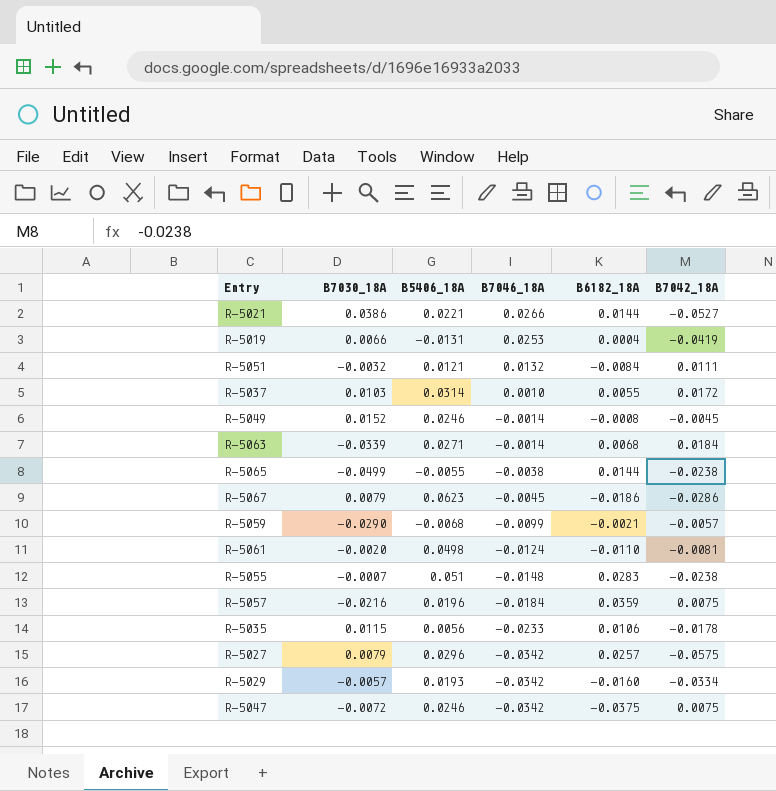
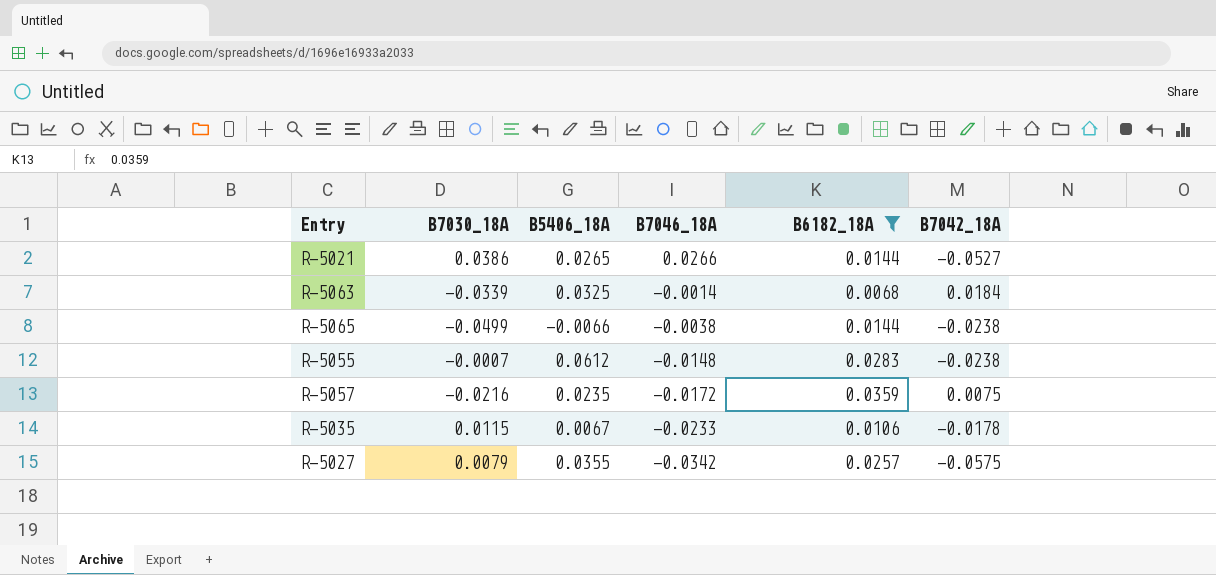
filter: none -> B6182_18A >= 0.0068
R-5021 | B5406_18A: 0.0221 -> 0.0265
R-5063 | B5406_18A: 0.0271 -> 0.0325
R-5065 | B5406_18A: -0.0055 -> -0.0066
R-5055 | B5406_18A: 0.051 -> 0.0612
R-5057 | B5406_18A: 0.0196 -> 0.0235
R-5057 | B7046_18A: -0.0184 -> -0.0172
R-5035 | B5406_18A: 0.0056 -> 0.0067
R-5027 | B5406_18A: 0.0296 -> 0.0355

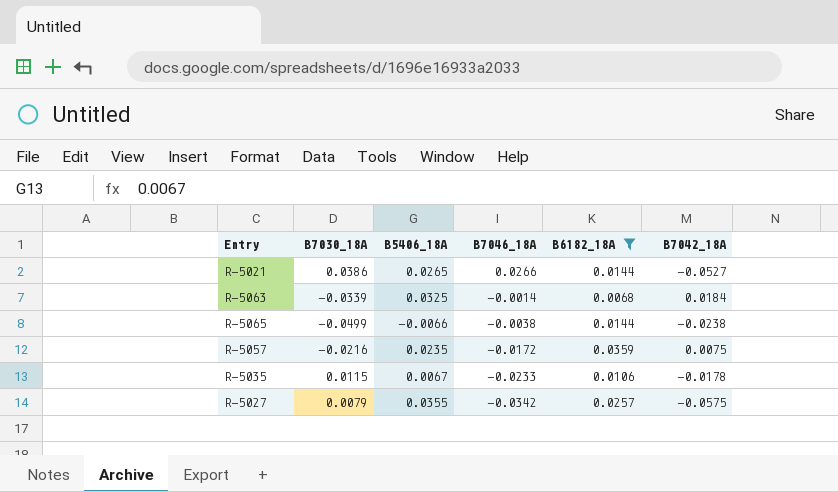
row R-5055: -0.0007 | 0.0612 | -0.0148 | 0.0283 | -0.0238 -> none

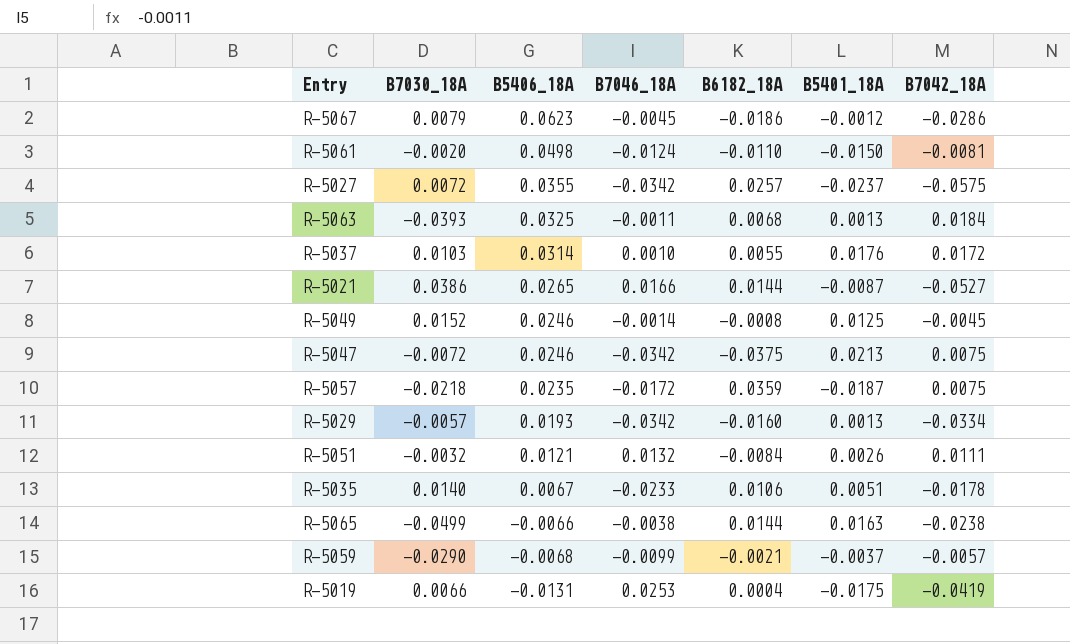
filter: B6182_18A >= 0.0068 -> none
row order: B7046_18A descending -> B5406_18A descending
column B5401_18A | position: none -> 6
R-5027 | B7030_18A: 0.0079 -> 0.0072
R-5063 | B7030_18A: -0.0339 -> -0.0393
R-5063 | B7046_18A: -0.0014 -> -0.0011
R-5021 | B7046_18A: 0.0266 -> 0.0166
R-5057 | B7030_18A: -0.0216 -> -0.0218
R-5035 | B7030_18A: 0.0115 -> 0.0140

